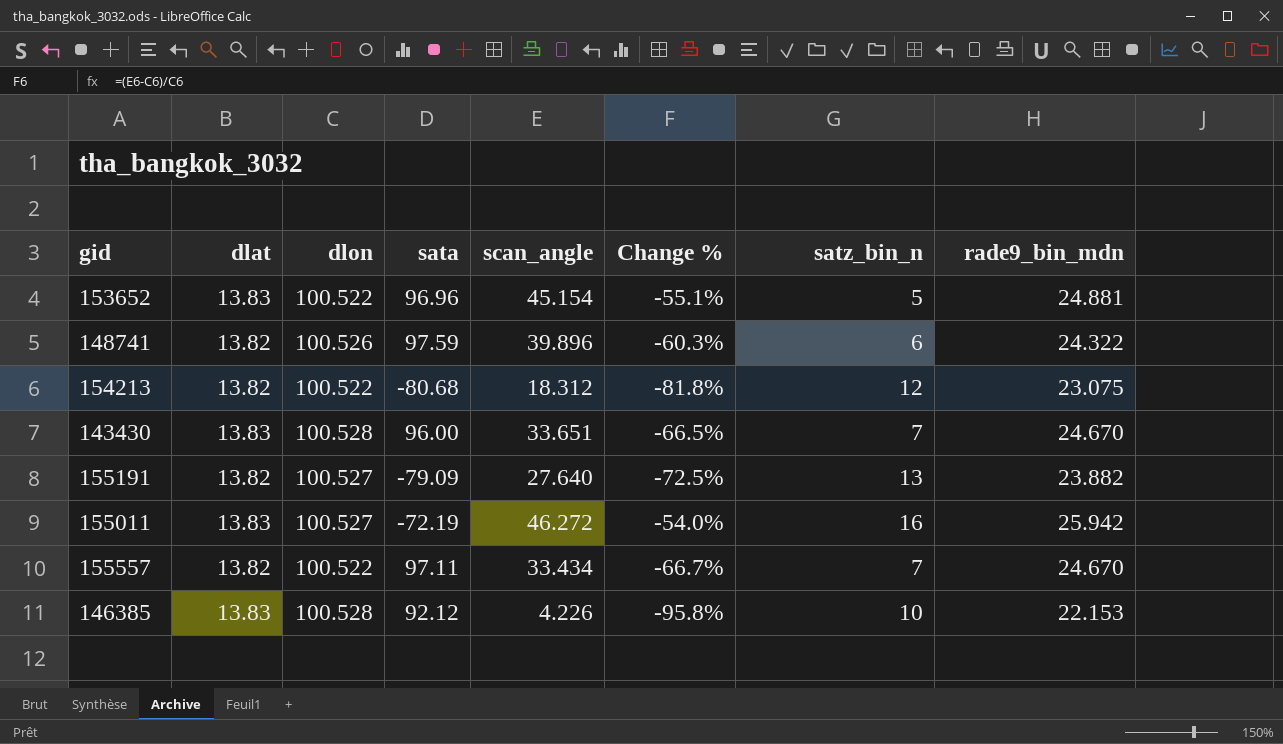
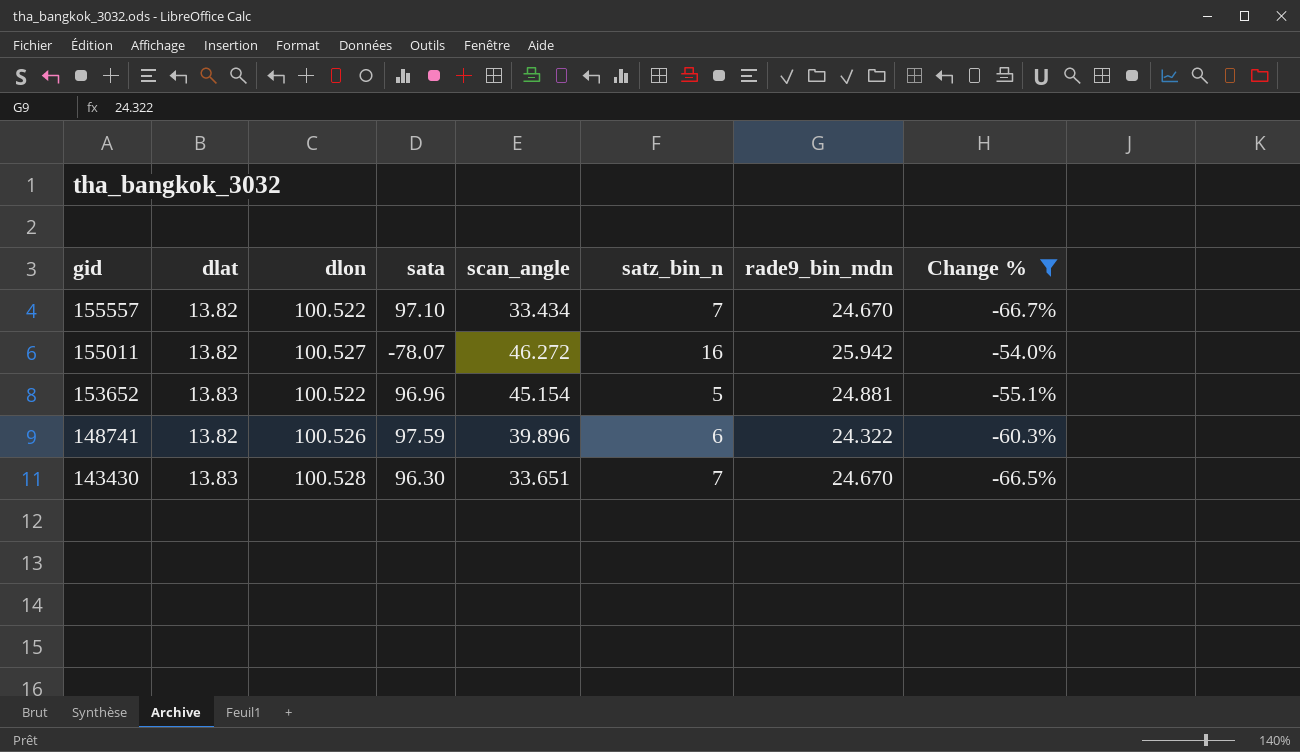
filter: none -> Change % >= -66.7%
row order: none -> gid descending
column Change % | position: 6 -> 8
155557 | sata: 97.11 -> 97.10
155011 | dlat: 13.83 -> 13.82
155011 | sata: -72.19 -> -78.07
143430 | sata: 96.00 -> 96.30

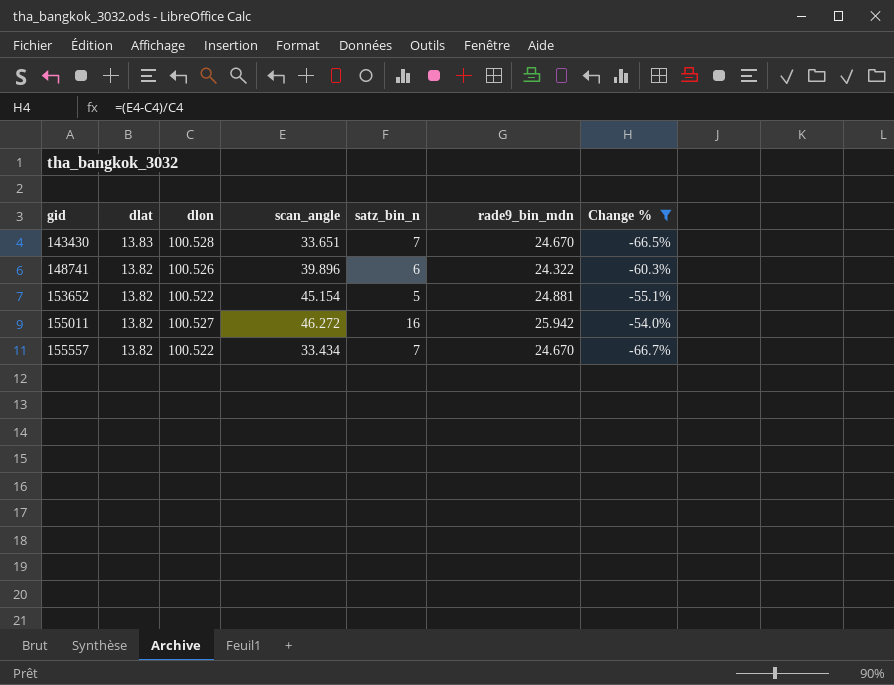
row order: gid descending -> gid ascending
column sata | position: 4 -> none
153652 | dlat: 13.83 -> 13.82

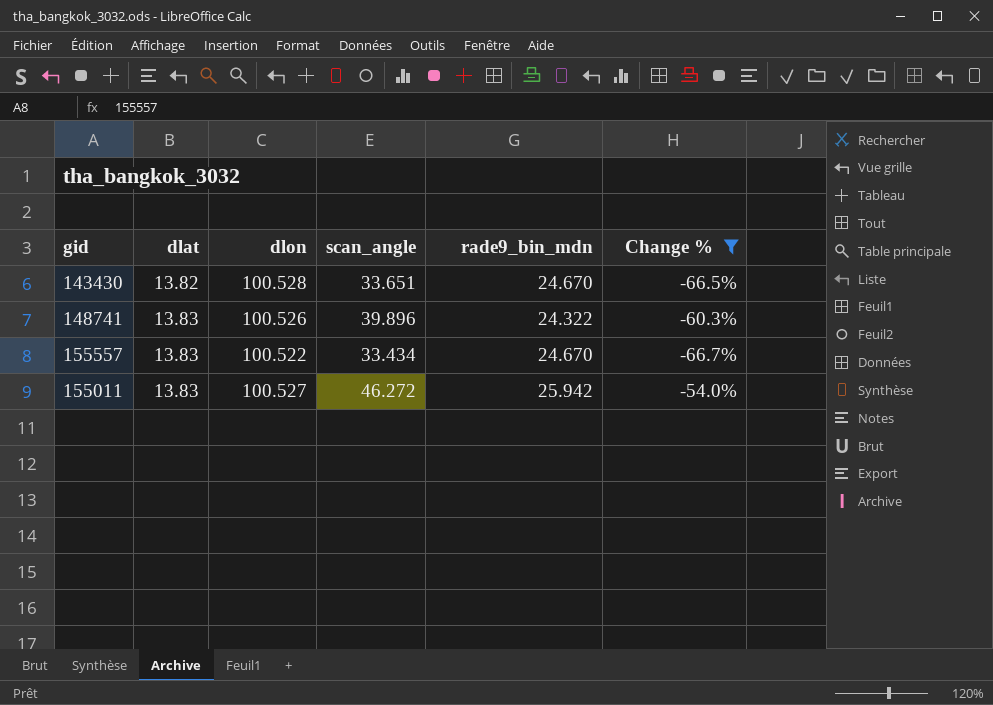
row order: gid ascending -> dlat ascending
column satz_bin_n | position: 5 -> none
row 153652: 13.82 | 100.522 | 45.154 | 5 | 24.881 | -55.1% -> none
143430 | dlat: 13.83 -> 13.82
148741 | dlat: 13.82 -> 13.83
155557 | dlat: 13.82 -> 13.83
155011 | dlat: 13.82 -> 13.83

